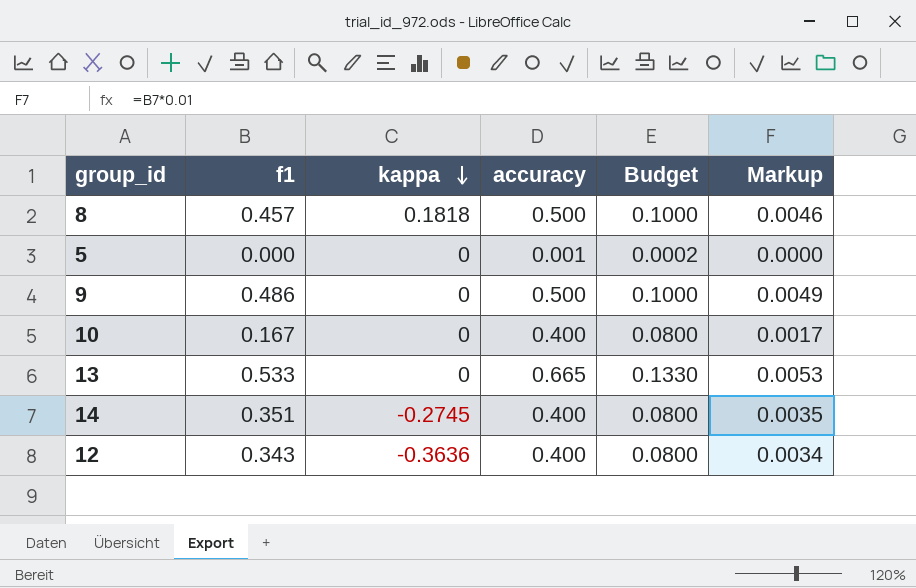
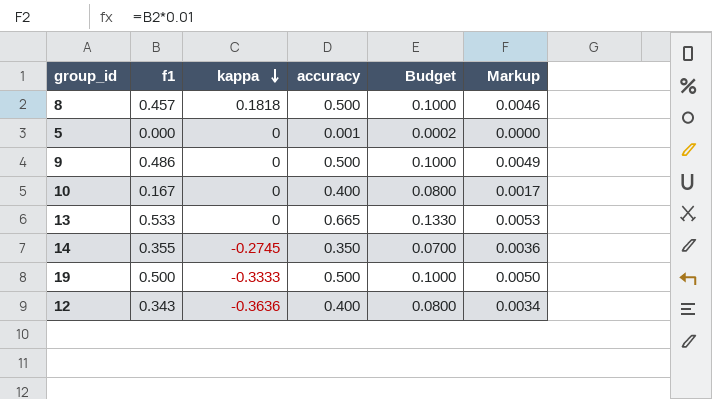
14 | f1: 0.351 -> 0.355
14 | accuracy: 0.400 -> 0.350
14 | Budget: 0.0800 -> 0.0700
14 | Markup: 0.0035 -> 0.0036
row 19: none -> 0.500 | -0.3333 | 0.500 | 0.1000 | 0.0050

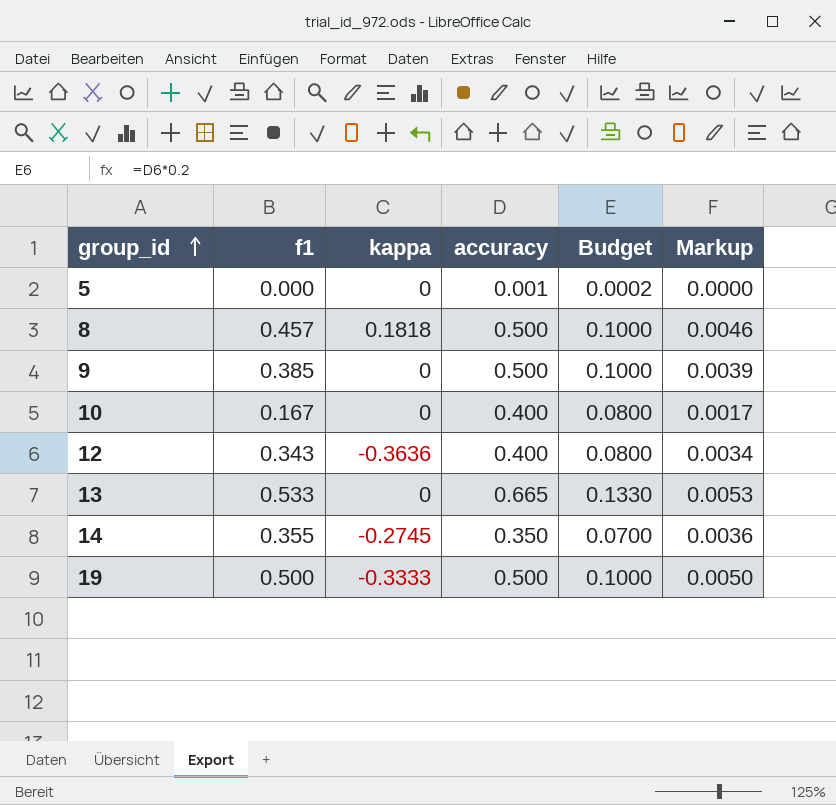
row order: kappa descending -> group_id ascending
9 | f1: 0.486 -> 0.385
9 | Markup: 0.0049 -> 0.0039

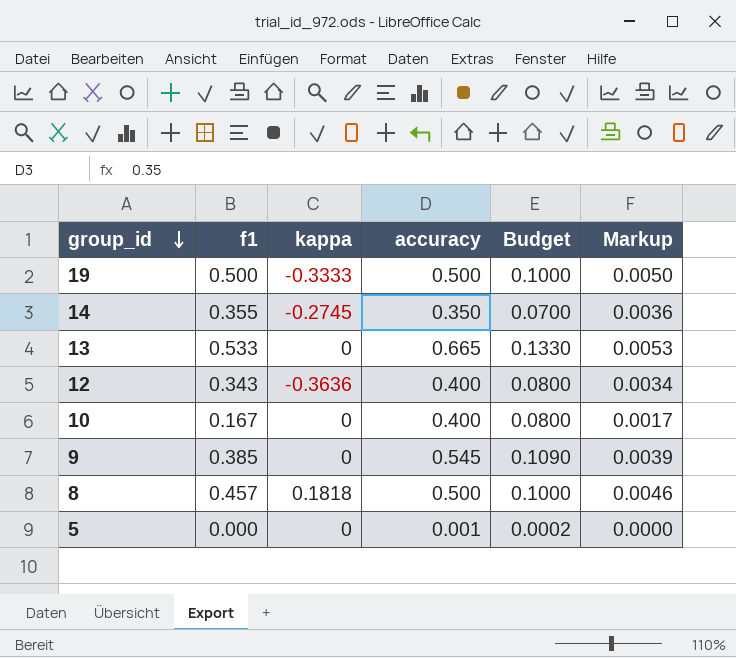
row order: group_id ascending -> group_id descending
9 | accuracy: 0.500 -> 0.545
9 | Budget: 0.1000 -> 0.1090

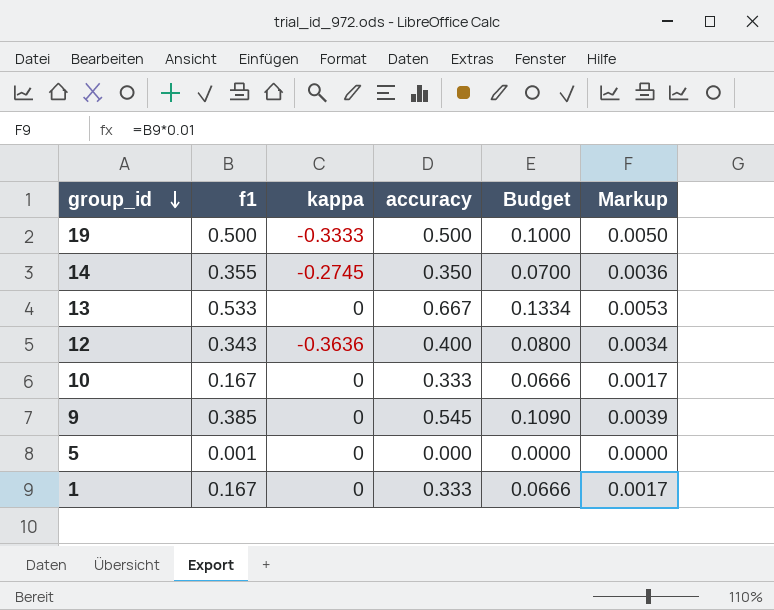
row 8: 0.457 | 0.1818 | 0.500 | 0.1000 | 0.0046 -> none
13 | accuracy: 0.665 -> 0.667
13 | Budget: 0.1330 -> 0.1334
10 | accuracy: 0.400 -> 0.333
10 | Budget: 0.0800 -> 0.0666
5 | f1: 0.000 -> 0.001
5 | accuracy: 0.001 -> 0.000
5 | Budget: 0.0002 -> 0.0000
row 1: none -> 0.167 | 0 | 0.333 | 0.0666 | 0.0017

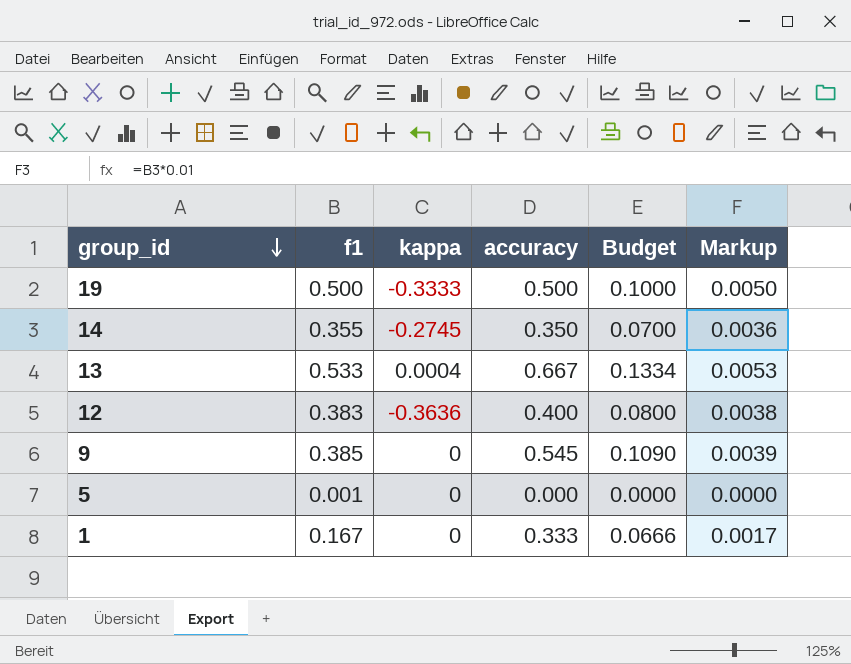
row 10: 0.167 | 0 | 0.333 | 0.0666 | 0.0017 -> none
13 | kappa: 0 -> 0.0004
12 | f1: 0.343 -> 0.383
12 | Markup: 0.0034 -> 0.0038

